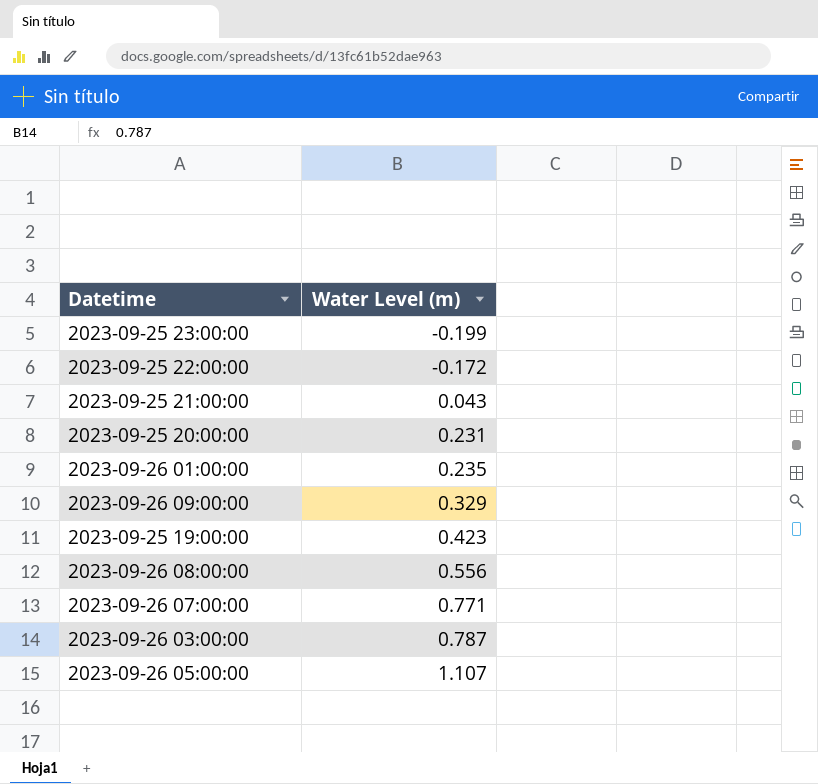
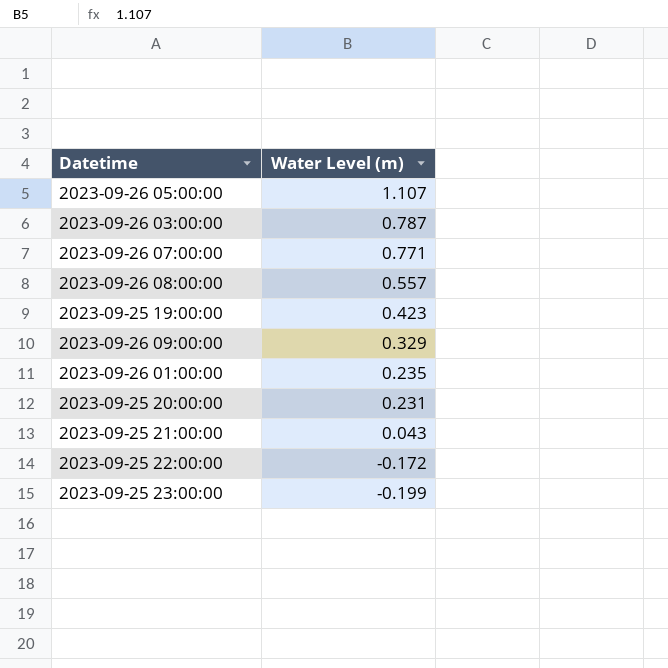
row order: Water Level (m) ascending -> Water Level (m) descending
2023-09-26 08:00:00 | Water Level (m): 0.556 -> 0.557

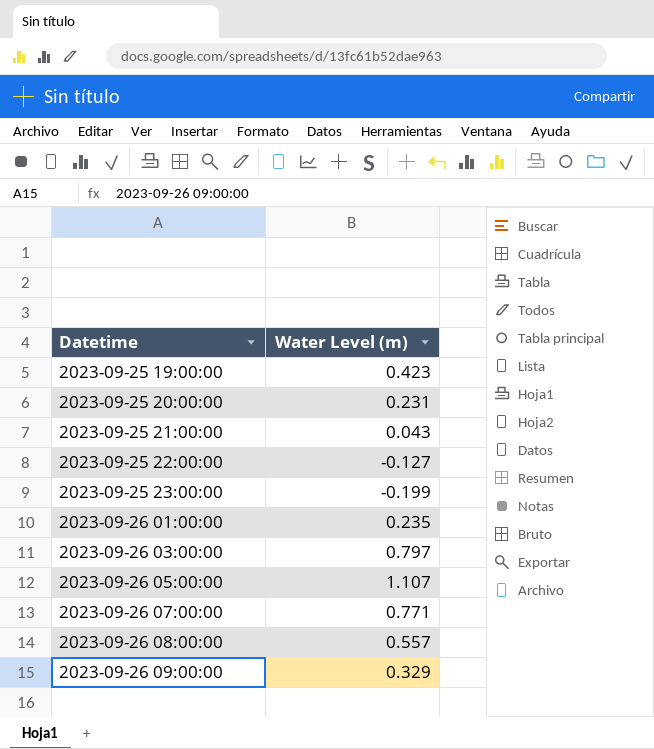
row order: Water Level (m) descending -> Datetime ascending
2023-09-25 22:00:00 | Water Level (m): -0.172 -> -0.127
2023-09-26 03:00:00 | Water Level (m): 0.787 -> 0.797

